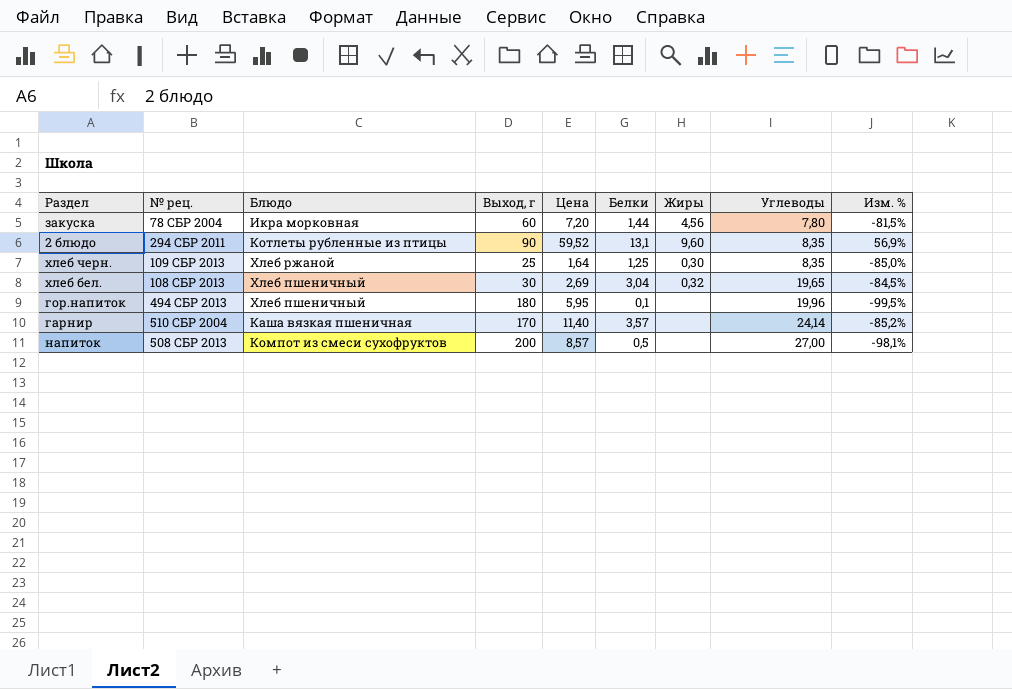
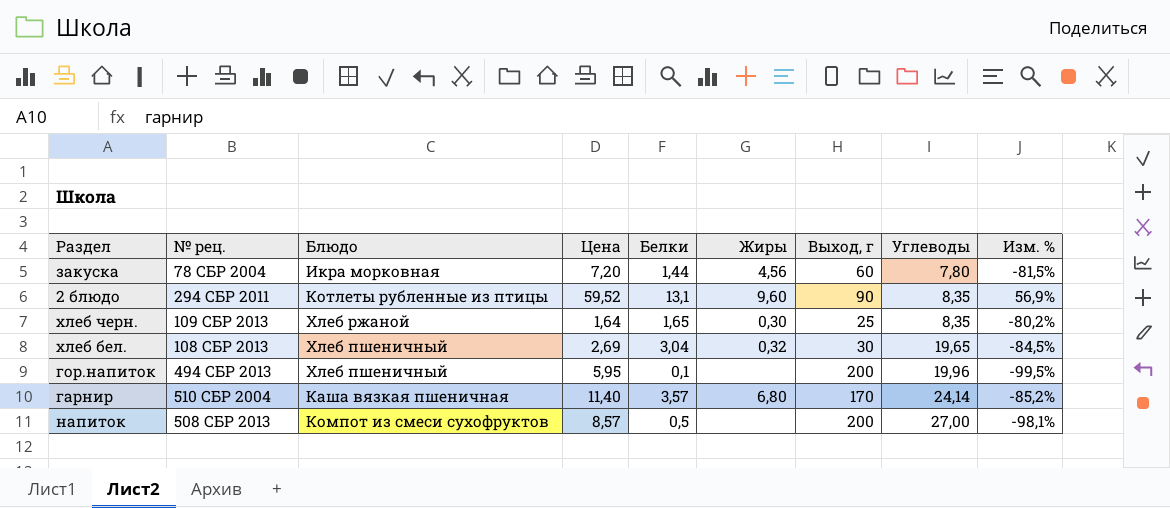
column Выход, г | position: 4 -> 7
хлеб черн. | Белки: 1,25 -> 1,65
хлеб черн. | Изм. %: -85,0% -> -80,2%
гор.напиток | Выход, г: 180 -> 200
гарнир | Жиры: none -> 6,80

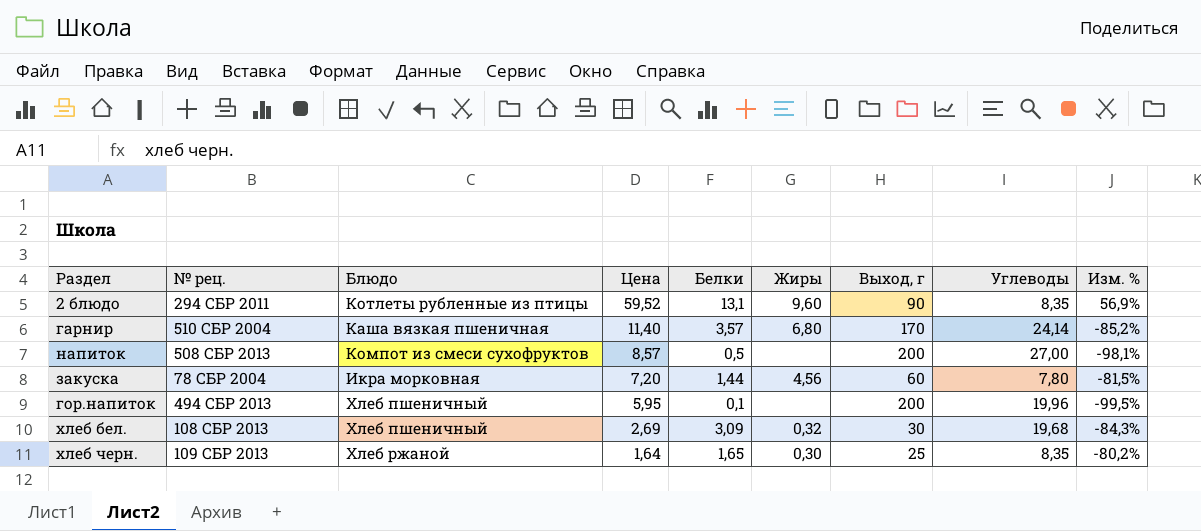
row order: Углеводы ascending -> Цена descending
хлеб бел. | Белки: 3,04 -> 3,09
хлеб бел. | Углеводы: 19,65 -> 19,68
хлеб бел. | Изм. %: -84,5% -> -84,3%

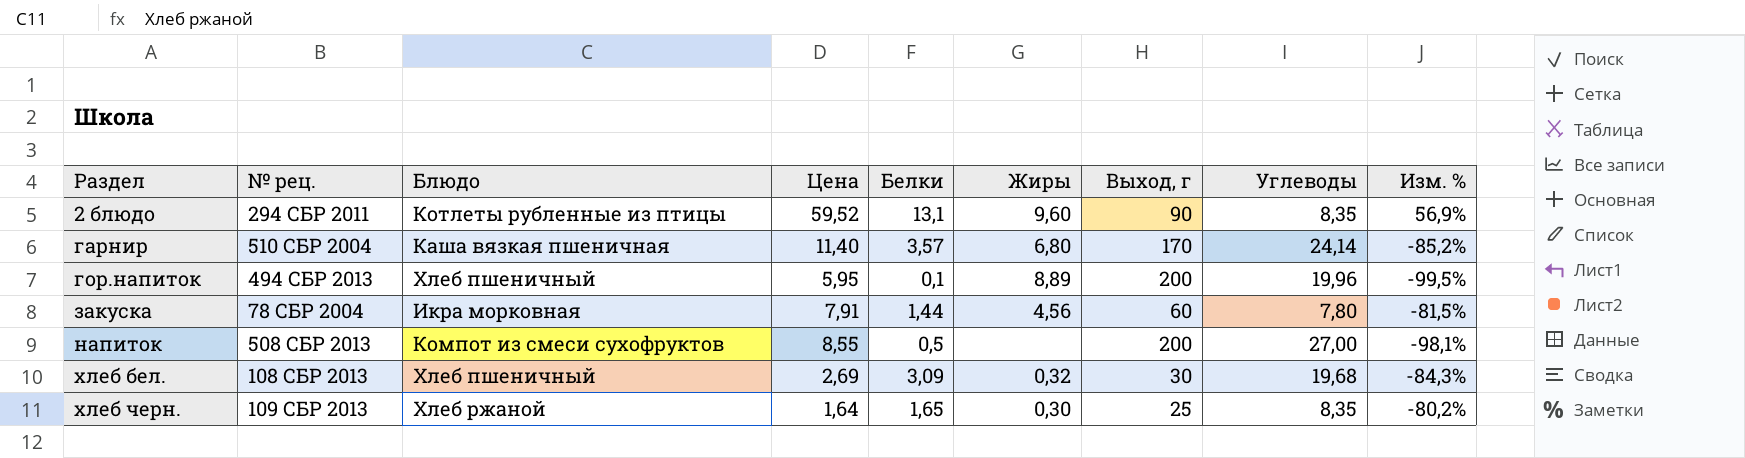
row order: Цена descending -> Раздел ascending
гор.напиток | Жиры: none -> 8,89
закуска | Цена: 7,20 -> 7,91
напиток | Цена: 8,57 -> 8,55

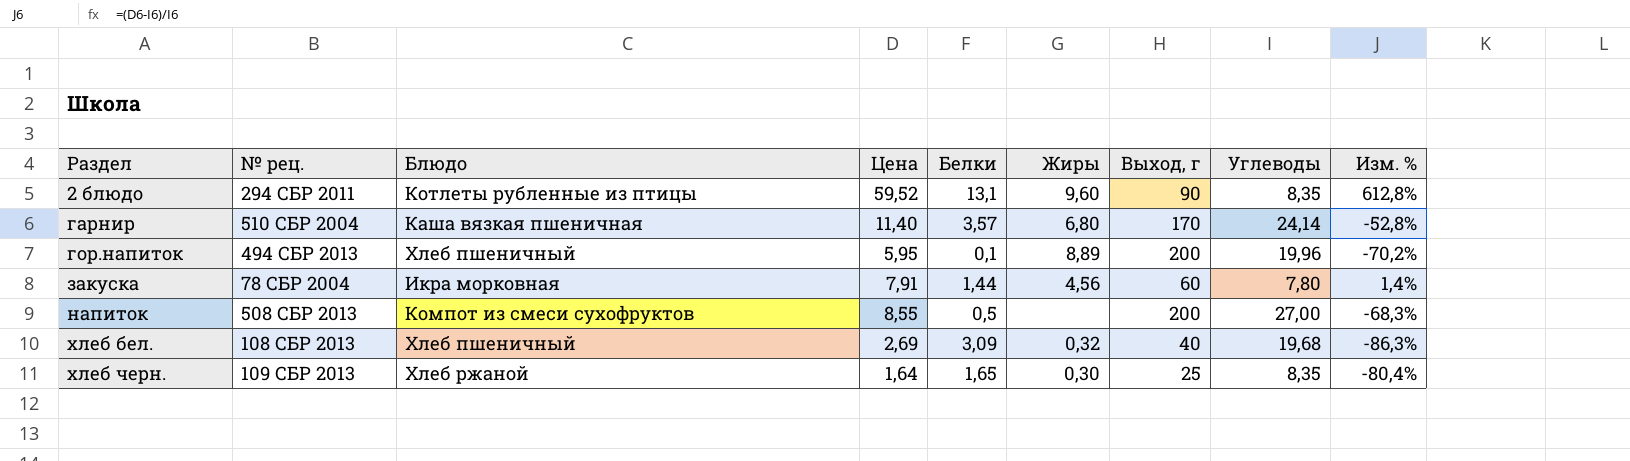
column Изм. % | formula: ([Белки] - [Углеводы]) / [Углеводы] -> ([Цена] - [Углеводы]) / [Углеводы]
хлеб бел. | Выход, г: 30 -> 40

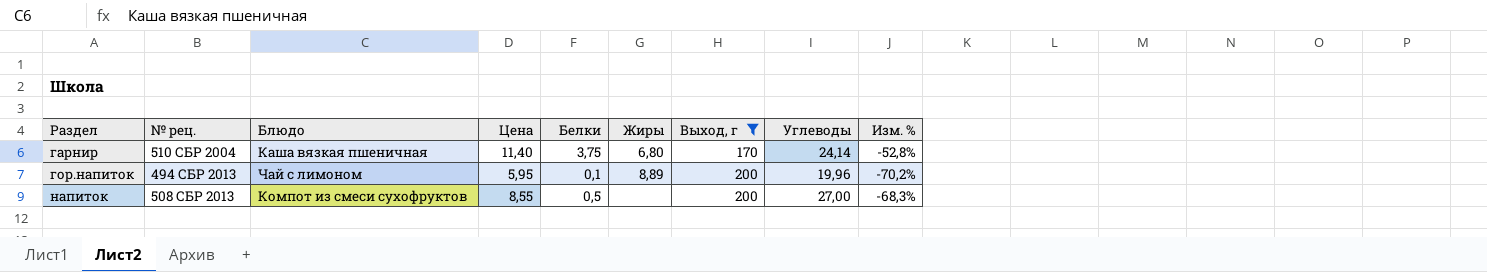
filter: none -> Выход, г >= 170
гарнир | Белки: 3,57 -> 3,75
гор.напиток | Блюдо: Хлеб пшеничный -> Чай с лимоном

